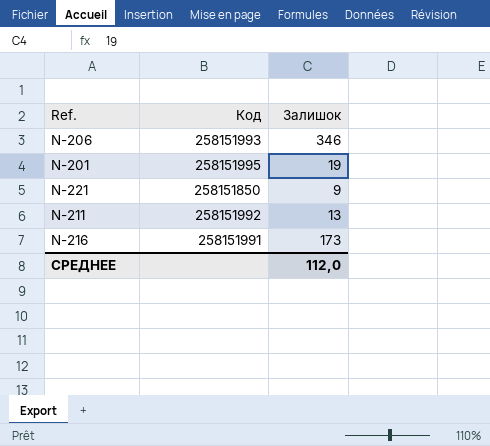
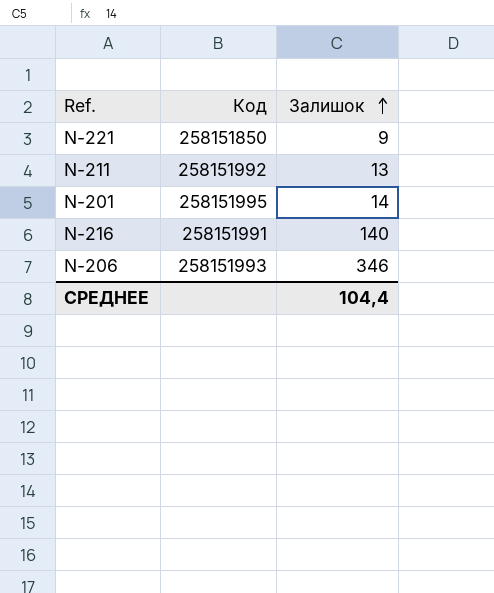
row order: none -> Залишок ascending
N-201 | Залишок: 19 -> 14
N-216 | Залишок: 173 -> 140
СРЕДНЕЕ | Залишок: 112,0 -> 104,4

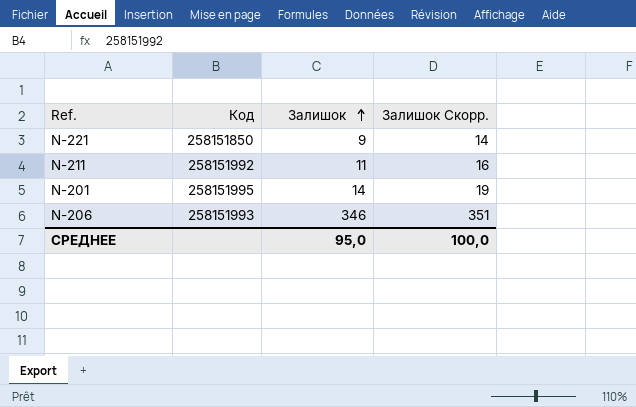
column Залишок Скорр. | formula: none -> [Залишок] + 5
row N-216: 258151991 | 140 -> none
N-211 | Залишок: 13 -> 11
СРЕДНЕЕ | Залишок: 104,4 -> 95,0

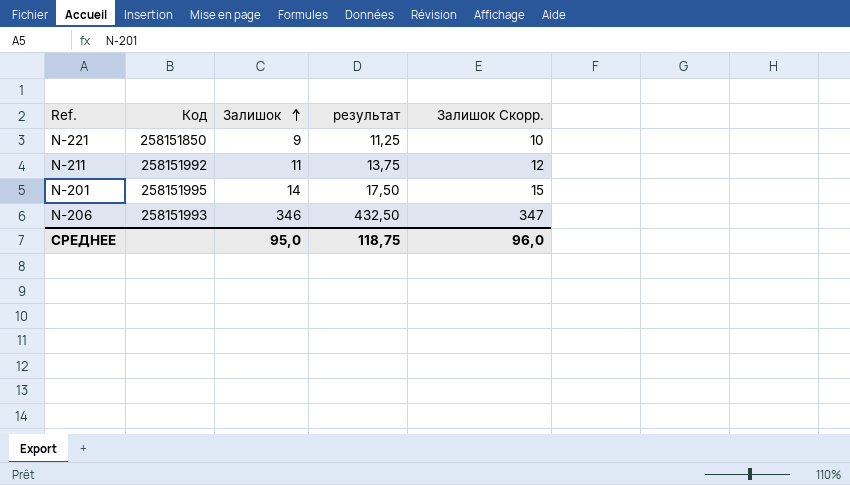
column результат | formula: none -> [Залишок] * 1,25
column Залишок Скорр. | formula: [Залишок] + 5 -> [Залишок] + 1
СРЕДНЕЕ | Залишок Скорр.: 100,0 -> 96,0

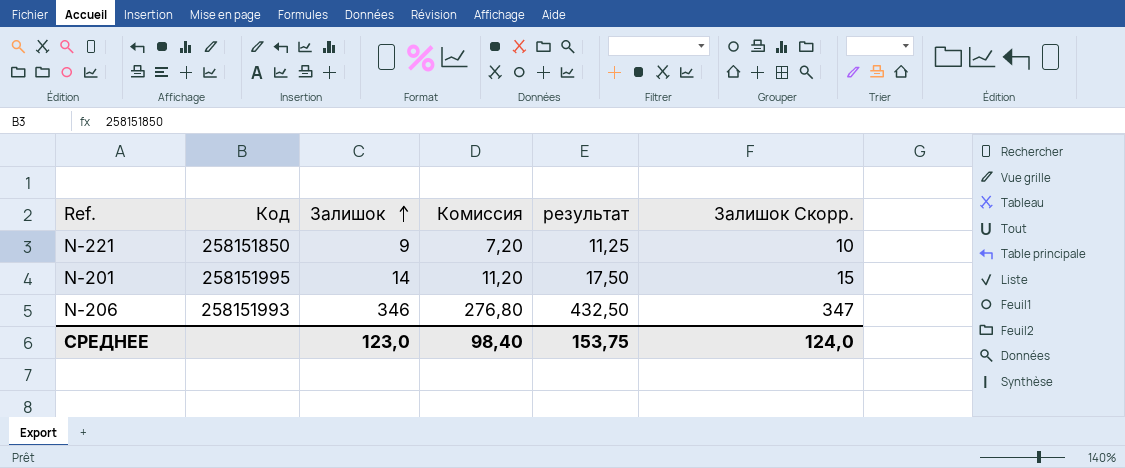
column Комиссия | formula: none -> [Залишок] * 0,8
row N-211: 258151992 | 11 | 13,75 | 12 -> none
СРЕДНЕЕ | Залишок: 95,0 -> 123,0
СРЕДНЕЕ | результат: 118,75 -> 153,75
СРЕДНЕЕ | Залишок Скорр.: 96,0 -> 124,0

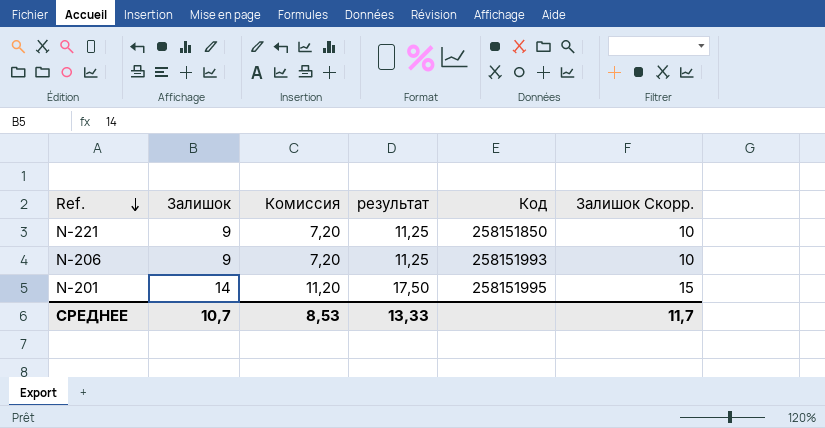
row order: Залишок ascending -> Ref. descending
column Код | position: 2 -> 5
N-206 | Залишок: 346 -> 9
N-206 | Комиссия: 276,80 -> 7,20
N-206 | результат: 432,50 -> 11,25
N-206 | Залишок Скорр.: 347 -> 10
СРЕДНЕЕ | Залишок: 123,0 -> 10,7
СРЕДНЕЕ | Комиссия: 98,40 -> 8,53
СРЕДНЕЕ | результат: 153,75 -> 13,33
СРЕДНЕЕ | Залишок Скорр.: 124,0 -> 11,7

